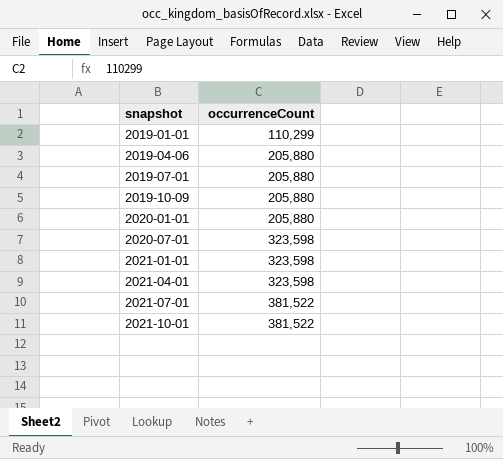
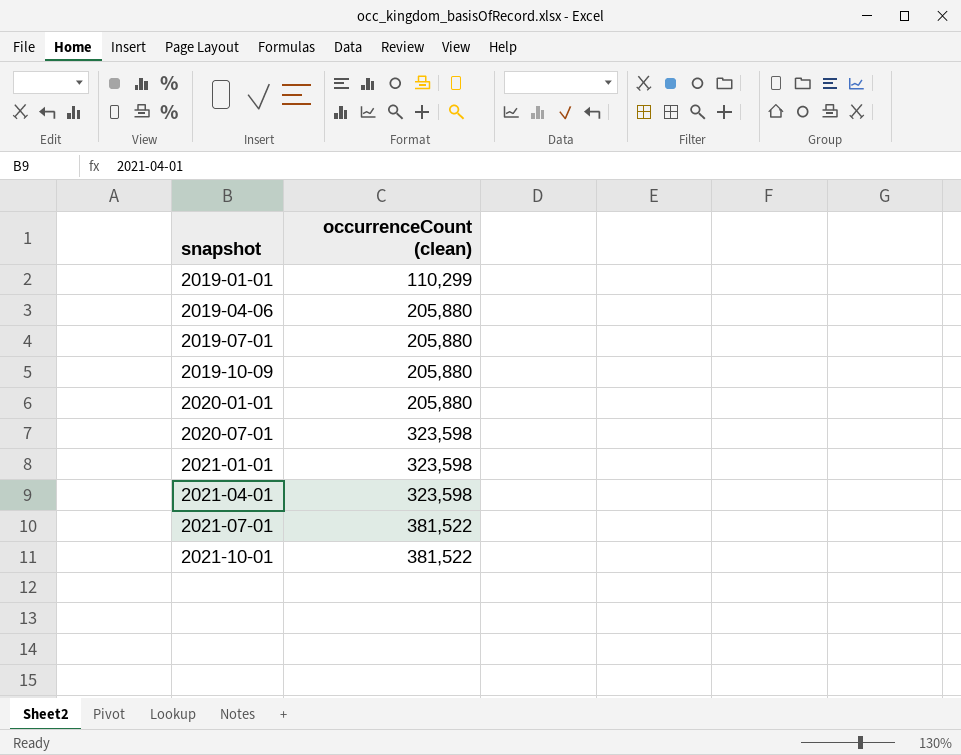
column name: occurrenceCount -> occurrenceCount (clean)

